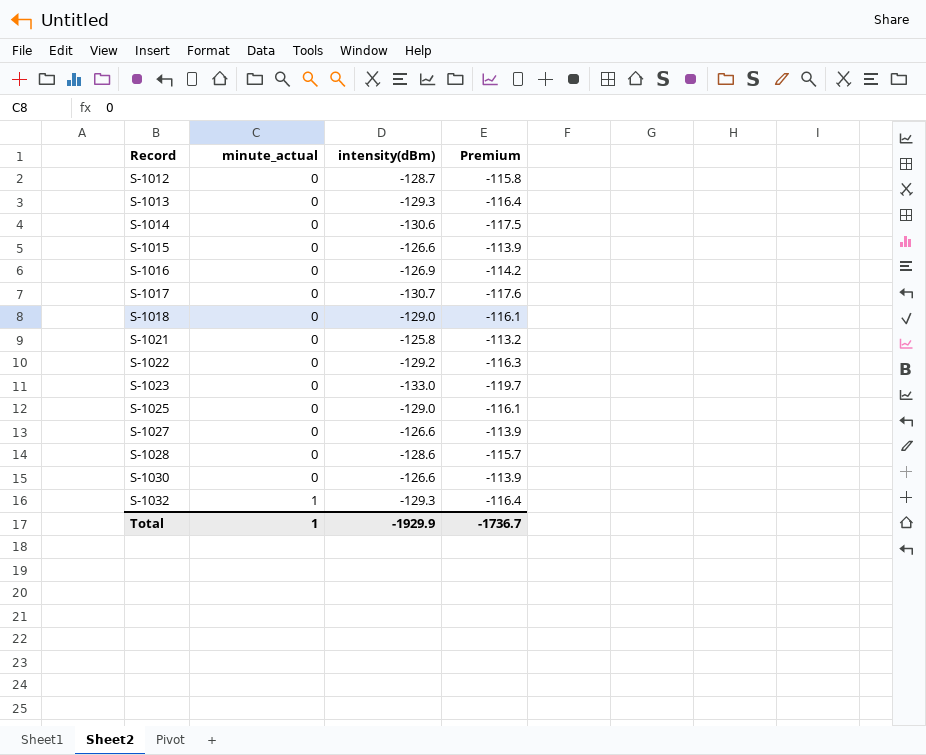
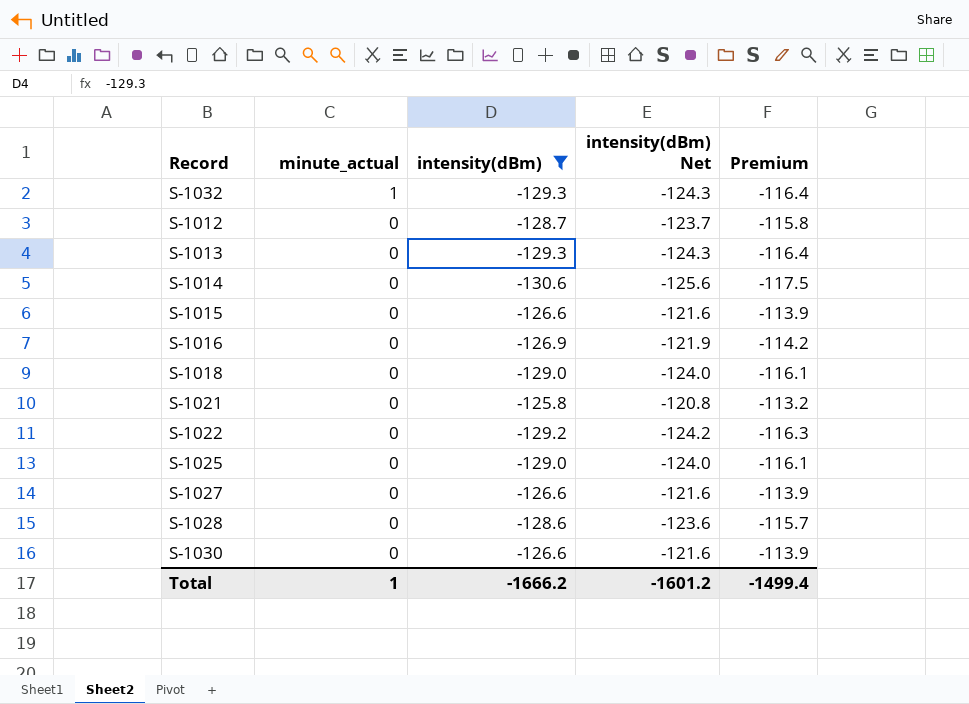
filter: none -> intensity(dBm) >= -130.6
row order: Record ascending -> minute_actual descending
column intensity(dBm) Net | formula: none -> [intensity(dBm)] + 5
Total | intensity(dBm): -1929.9 -> -1666.2
Total | Premium: -1736.7 -> -1499.4

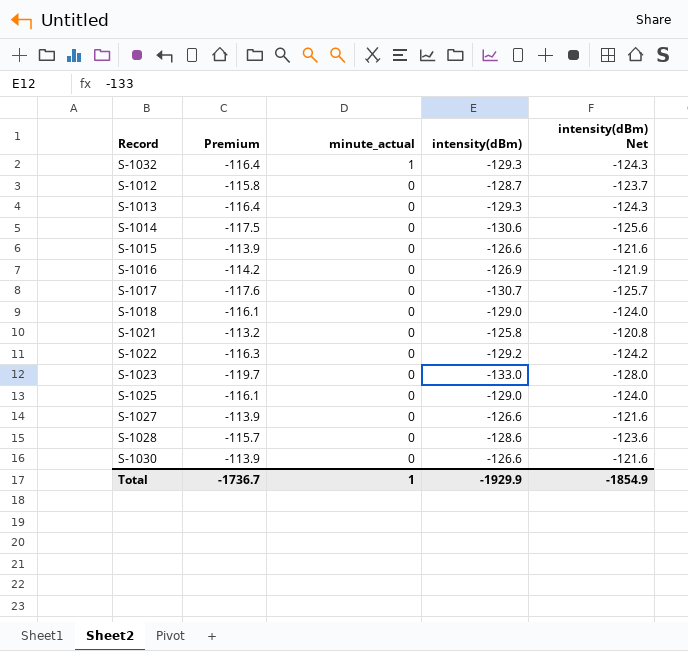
filter: intensity(dBm) >= -130.6 -> none
column Premium | position: 5 -> 2
Total | Premium: -1499.4 -> -1736.7
Total | intensity(dBm): -1666.2 -> -1929.9
Total | intensity(dBm) Net: -1601.2 -> -1854.9

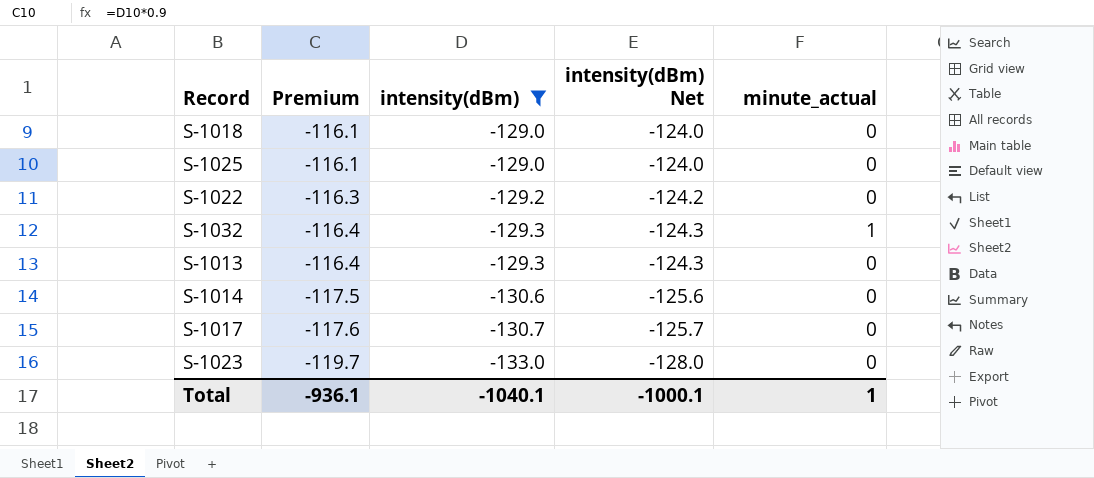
filter: none -> intensity(dBm) <= -129.0
row order: minute_actual descending -> Premium descending
column minute_actual | position: 3 -> 5
Total | Premium: -1736.7 -> -936.1
Total | intensity(dBm): -1929.9 -> -1040.1
Total | intensity(dBm) Net: -1854.9 -> -1000.1

